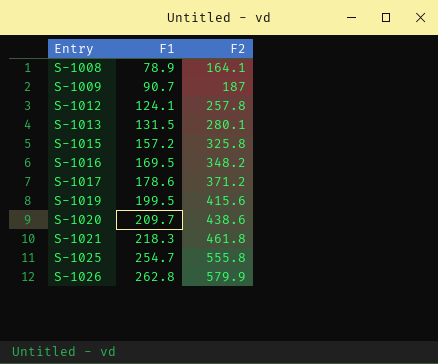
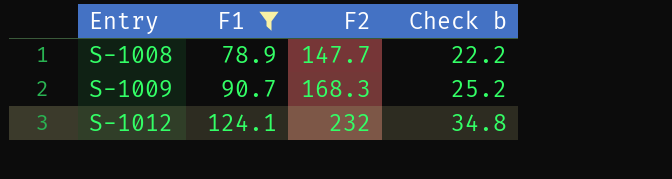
filter: none -> F1 <= 124.1
column Check b | formula: none -> [F2] * 0.15
S-1008 | F2: 164.1 -> 147.7
S-1009 | F2: 187 -> 168.3
S-1012 | F2: 257.8 -> 232

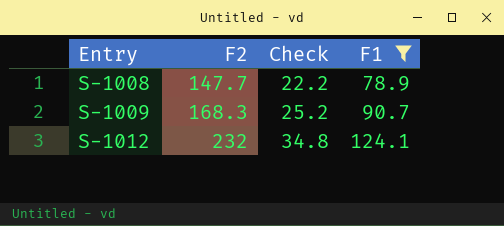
column name: Check b -> Check
column F1 | position: 2 -> 4

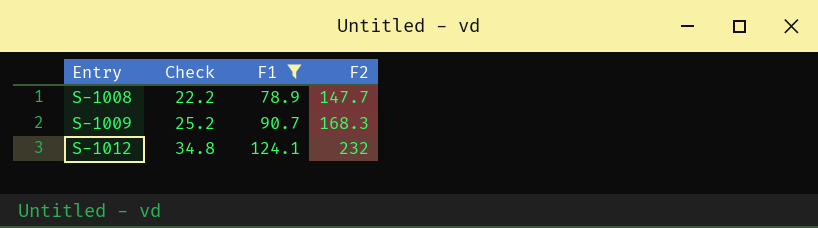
column F2 | position: 2 -> 4

